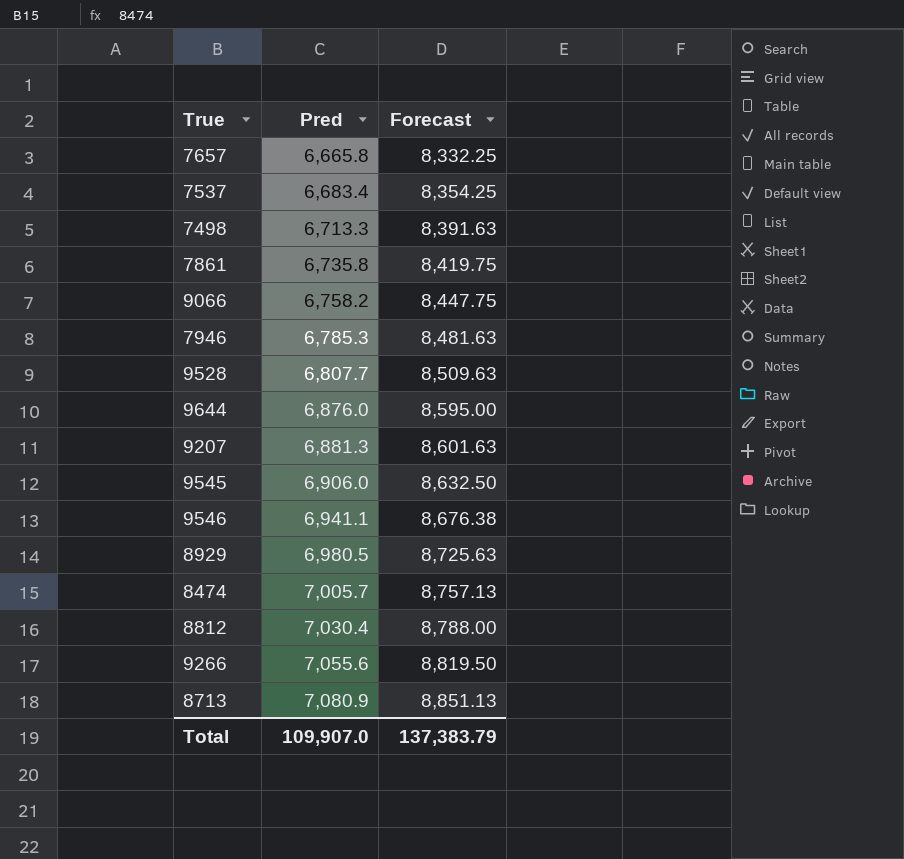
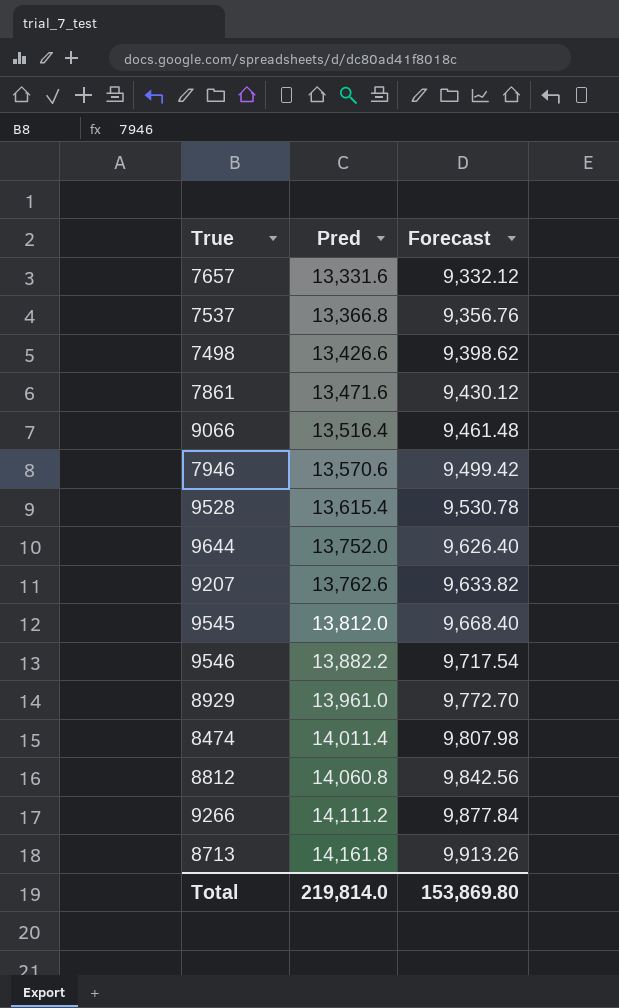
column Forecast | formula: [Pred] * 1.25 -> [Pred] * 0.7
7657 | Pred: 6,665.8 -> 13,331.6
7537 | Pred: 6,683.4 -> 13,366.8
7498 | Pred: 6,713.3 -> 13,426.6
7861 | Pred: 6,735.8 -> 13,471.6
9066 | Pred: 6,758.2 -> 13,516.4
7946 | Pred: 6,785.3 -> 13,570.6
9528 | Pred: 6,807.7 -> 13,615.4
9644 | Pred: 6,876.0 -> 13,752.0
9207 | Pred: 6,881.3 -> 13,762.6
9545 | Pred: 6,906.0 -> 13,812.0
9546 | Pred: 6,941.1 -> 13,882.2
8929 | Pred: 6,980.5 -> 13,961.0
8474 | Pred: 7,005.7 -> 14,011.4
8812 | Pred: 7,030.4 -> 14,060.8
9266 | Pred: 7,055.6 -> 14,111.2
8713 | Pred: 7,080.9 -> 14,161.8
Total | Pred: 109,907.0 -> 219,814.0
Total | Forecast: 137,383.79 -> 153,869.80

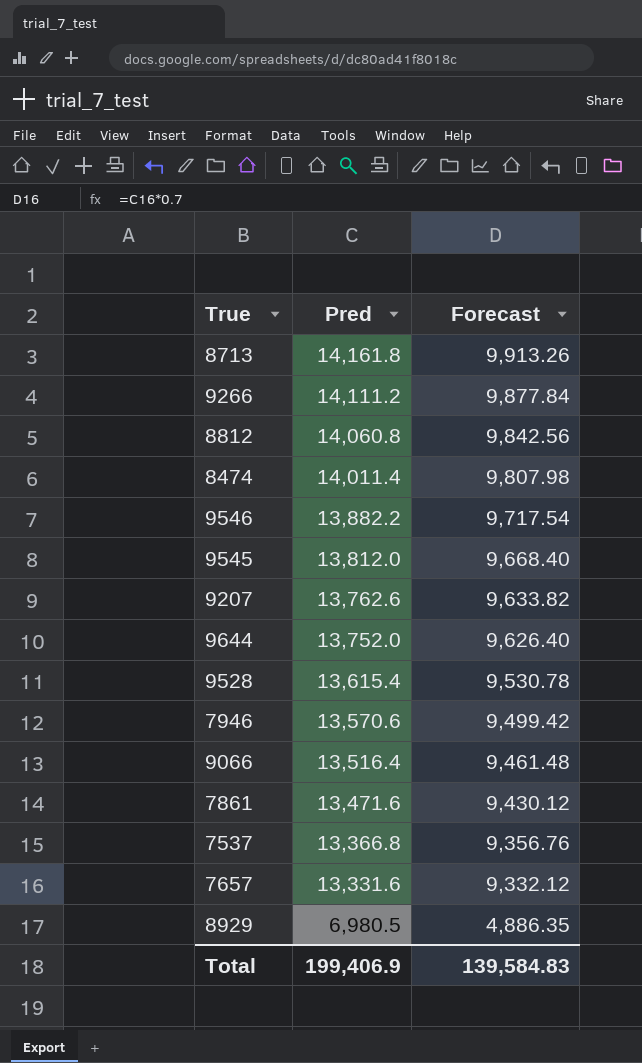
row order: Pred ascending -> Pred descending
row 7498: 13,426.6 | 9,398.62 -> none
8929 | Pred: 13,961.0 -> 6,980.5
8929 | Forecast: 9,772.70 -> 4,886.35
Total | Pred: 219,814.0 -> 199,406.9
Total | Forecast: 153,869.80 -> 139,584.83

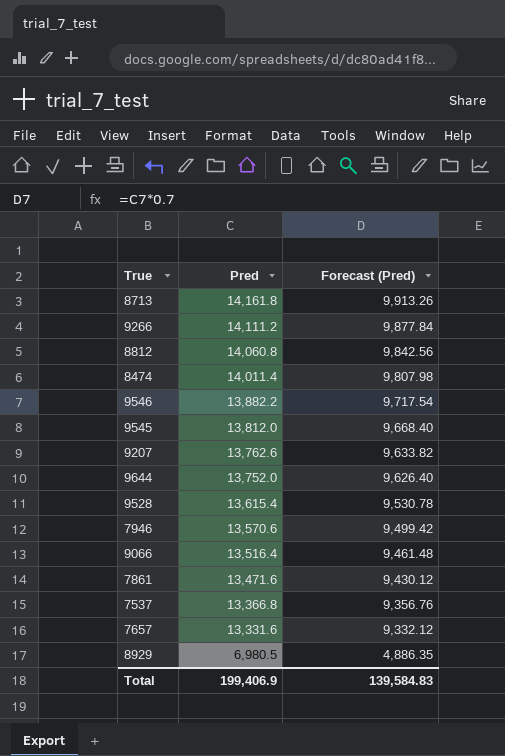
column name: Forecast -> Forecast (Pred)

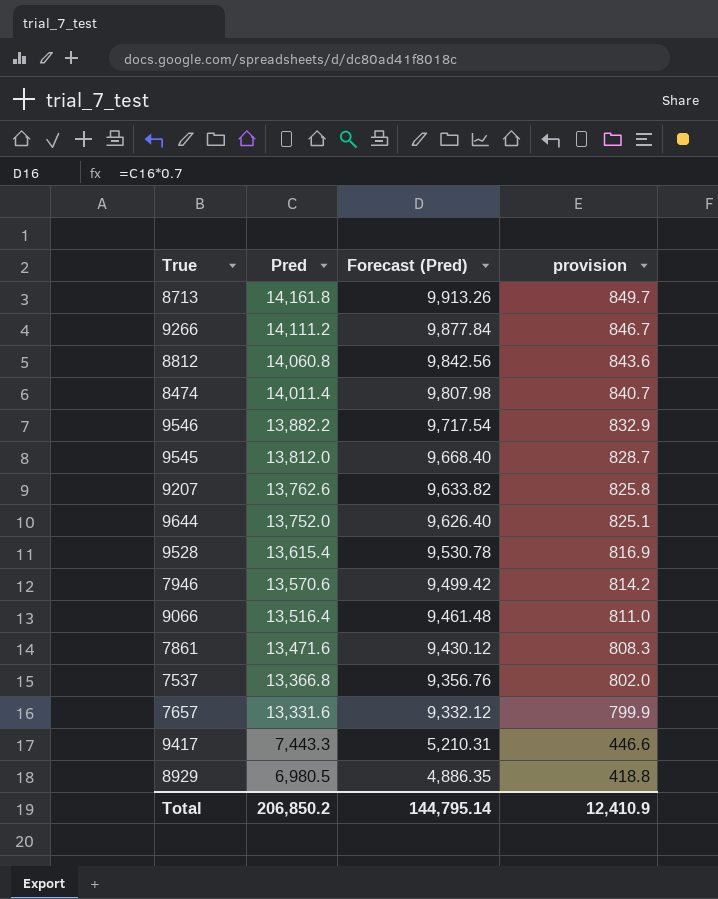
column provision | formula: none -> [Pred] * 0.06
row 9417: none -> 7,443.3 | 5,210.31 | 446.6
Total | Pred: 199,406.9 -> 206,850.2
Total | Forecast (Pred): 139,584.83 -> 144,795.14

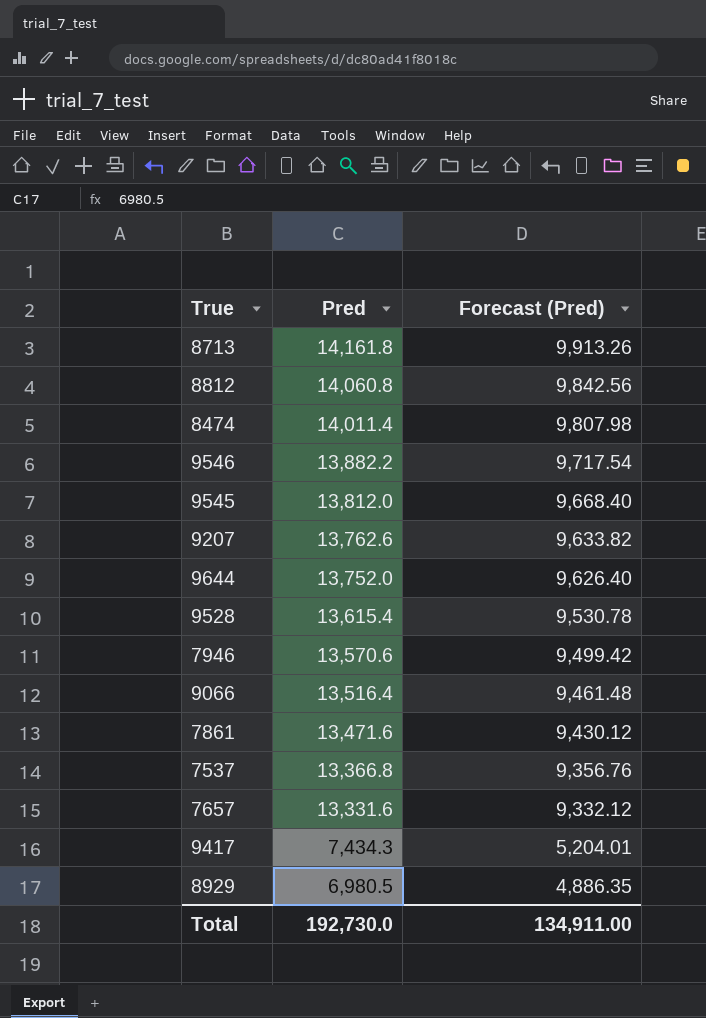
column provision | formula: [Pred] * 0.06 -> none
row 9266: 14,111.2 | 9,877.84 | 846.7 -> none
9417 | Pred: 7,443.3 -> 7,434.3
9417 | Forecast (Pred): 5,210.31 -> 5,204.01
Total | Pred: 206,850.2 -> 192,730.0
Total | Forecast (Pred): 144,795.14 -> 134,911.00

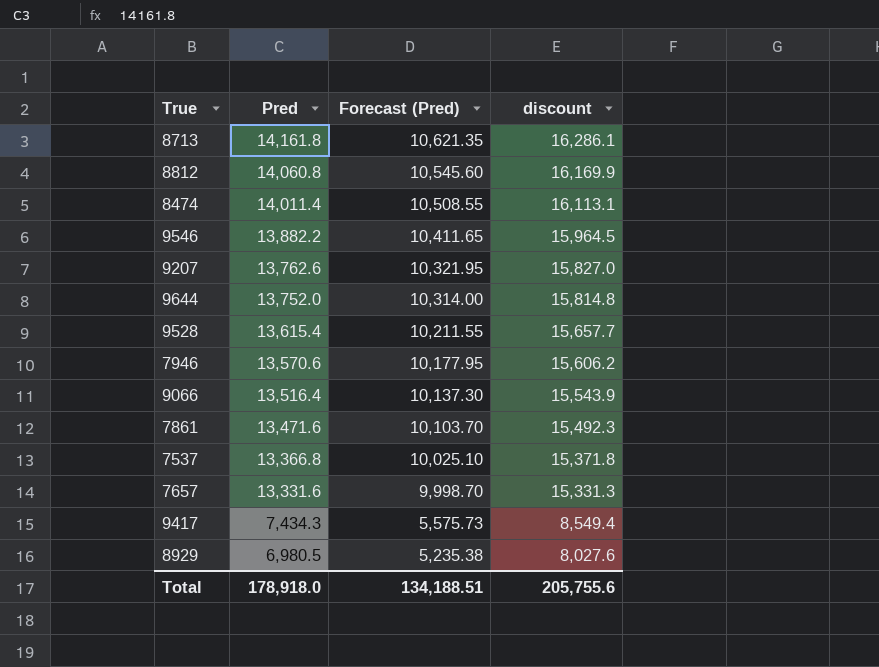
column Forecast (Pred) | formula: [Pred] * 0.7 -> [Pred] * 0.75
column discount | formula: none -> [Pred] * 1.15
row 9545: 13,812.0 | 9,668.40 -> none
Total | Pred: 192,730.0 -> 178,918.0
Total | Forecast (Pred): 134,911.00 -> 134,188.51

